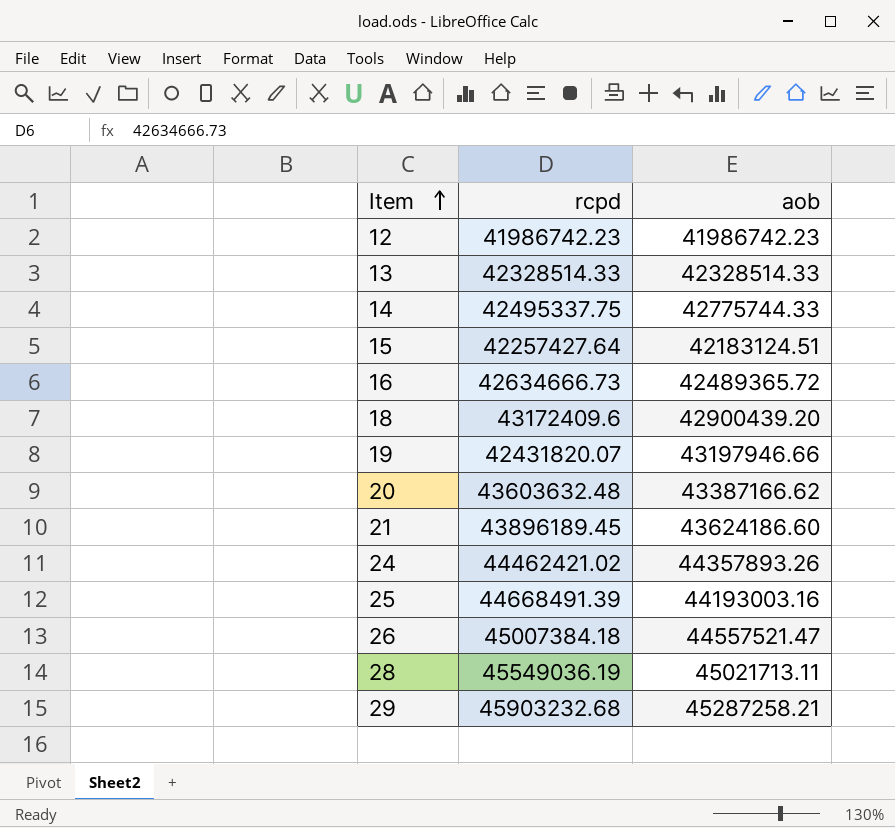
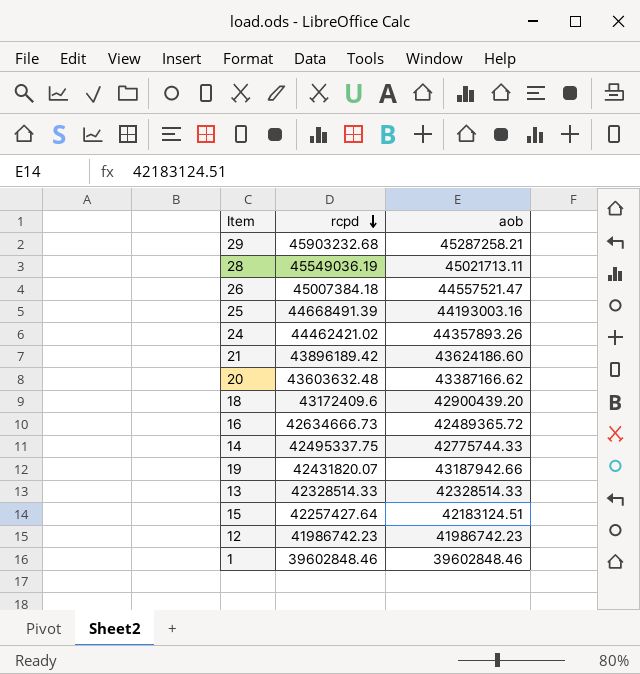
row order: Item ascending -> rcpd descending
21 | rcpd: 43896189.45 -> 43896189.42
19 | aob: 43197946.66 -> 43187942.66
row 1: none -> 39602848.46 | 39602848.46

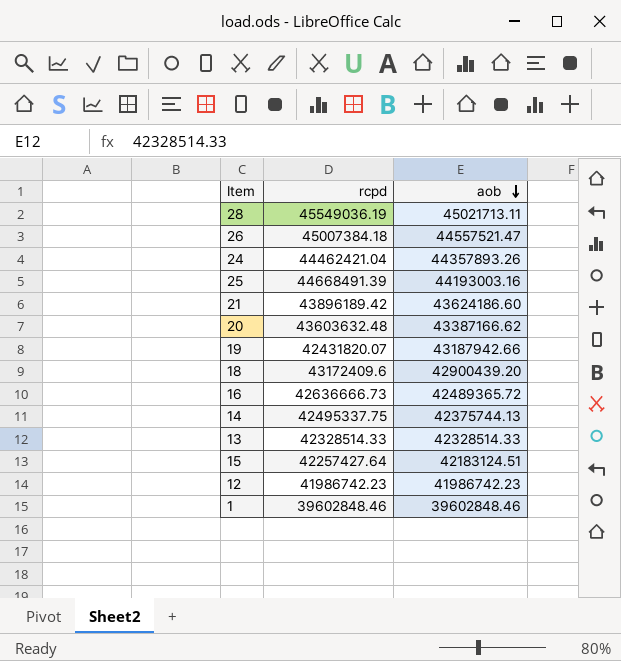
row order: rcpd descending -> aob descending
row 29: 45903232.68 | 45287258.21 -> none
24 | rcpd: 44462421.02 -> 44462421.04
16 | rcpd: 42634666.73 -> 42636666.73
14 | aob: 42775744.33 -> 42375744.13

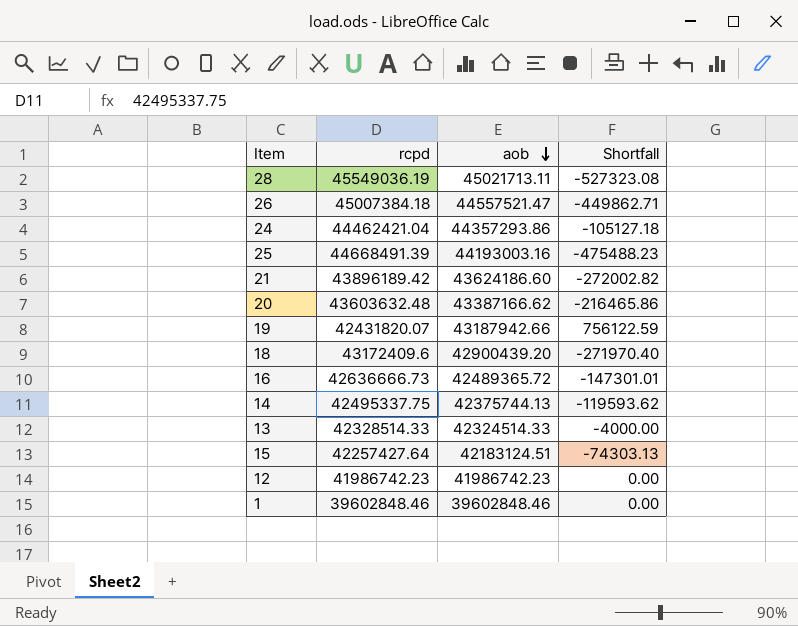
column Shortfall | formula: none -> [aob] - [rcpd]
24 | aob: 44357893.26 -> 44357293.86
13 | aob: 42328514.33 -> 42324514.33

